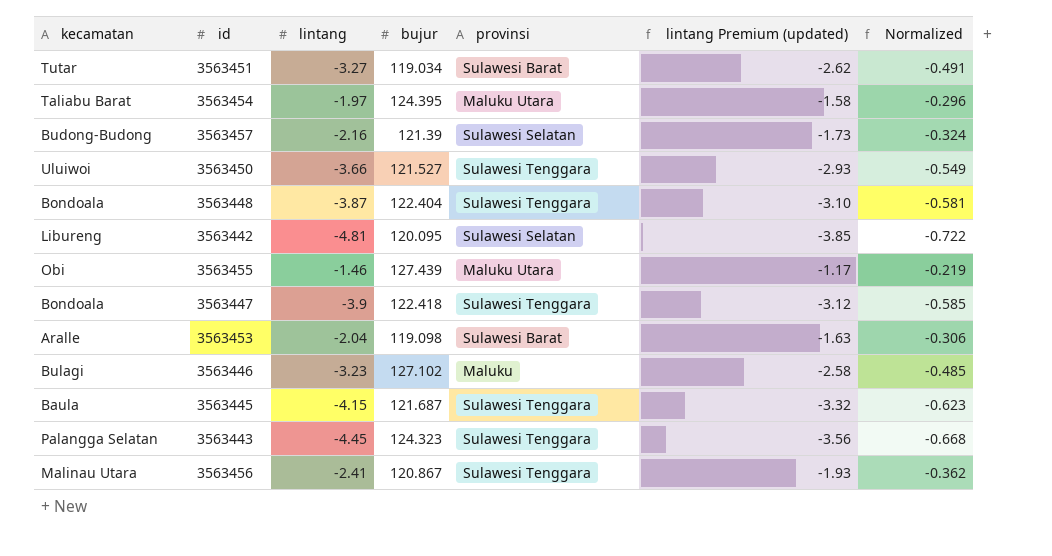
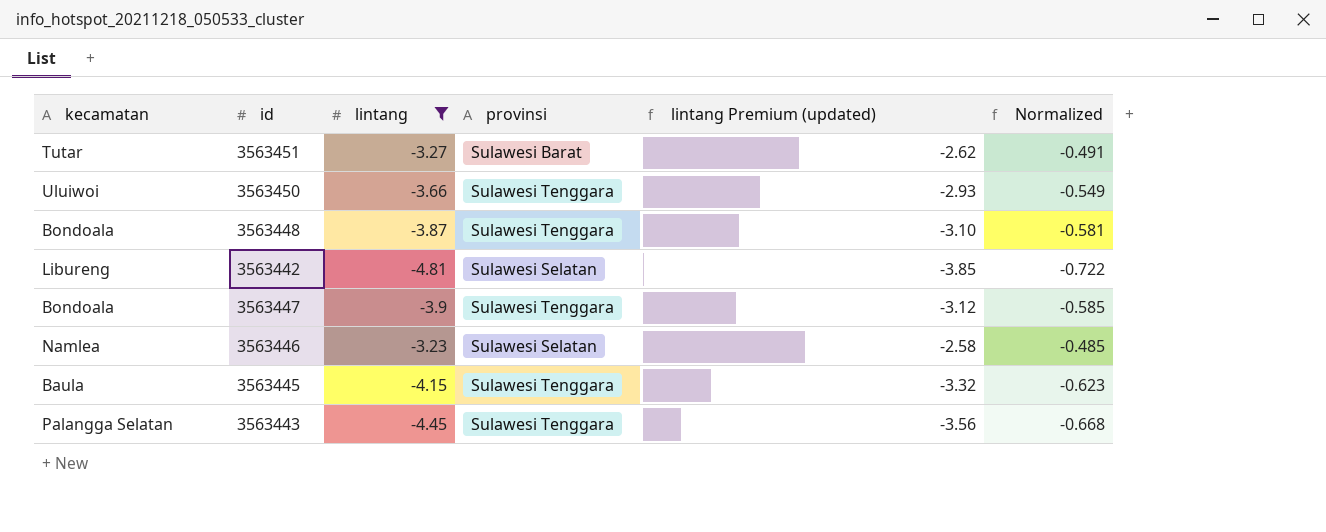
filter: none -> lintang <= -3.23
column bujur | position: 4 -> none
3563446 | kecamatan: Bulagi -> Namlea
3563446 | provinsi: Maluku -> Sulawesi Selatan

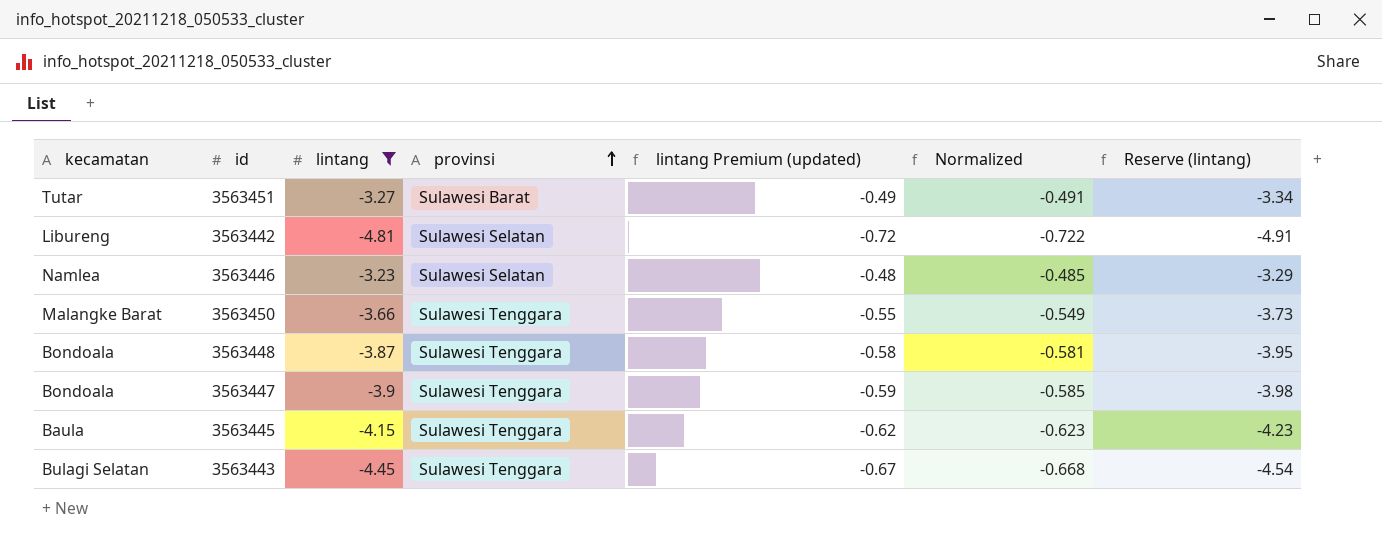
row order: none -> provinsi ascending
column lintang Premium (updated) | formula: [lintang] * 0.8 -> [lintang] * 0.15
column Reserve (lintang) | formula: none -> [lintang] * 1.02
3563450 | kecamatan: Uluiwoi -> Malangke Barat
3563443 | kecamatan: Palangga Selatan -> Bulagi Selatan

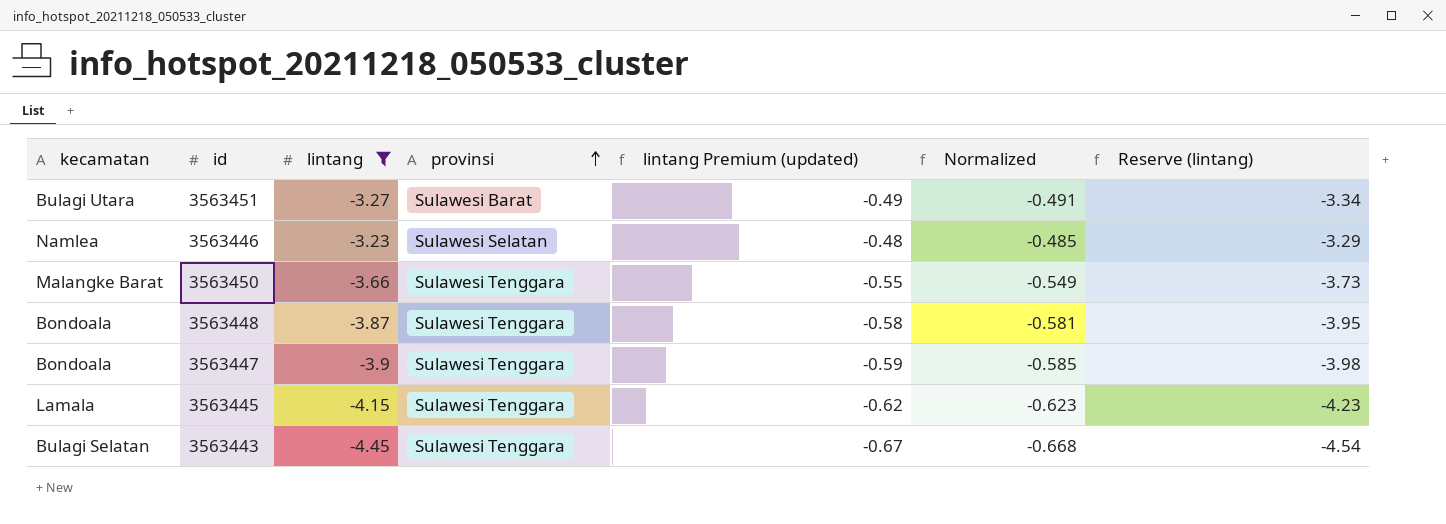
row 3563442: Libureng | -4.81 | Sulawesi Selatan | -0.72 | -0.722 | -4.91 -> none
3563451 | kecamatan: Tutar -> Bulagi Utara
3563445 | kecamatan: Baula -> Lamala

